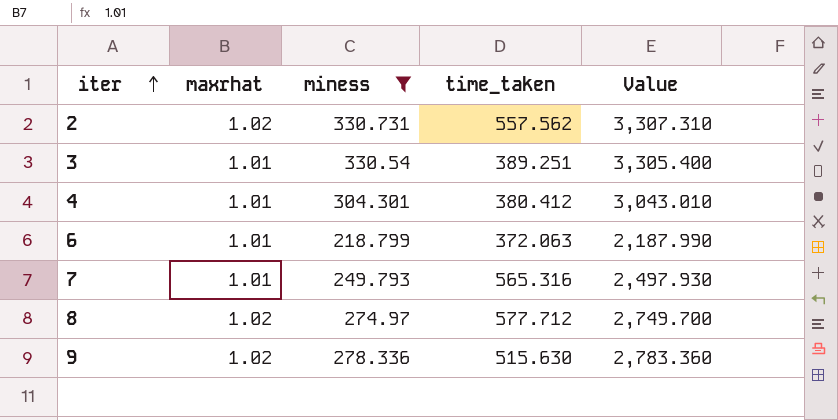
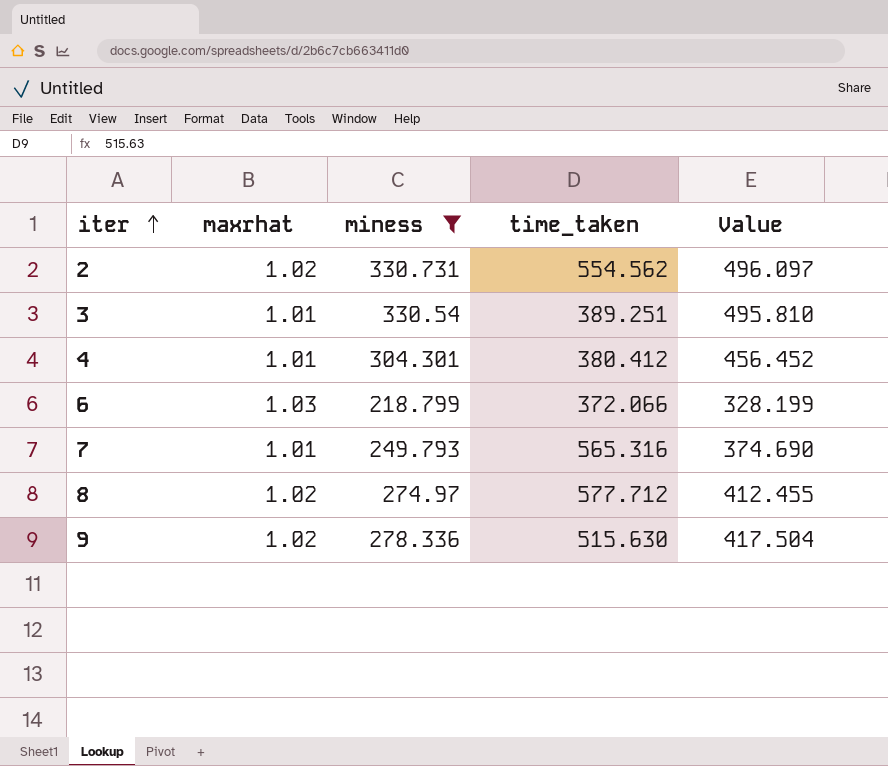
column Value | formula: [miness] * 10 -> [miness] * 1.5
2 | time_taken: 557.562 -> 554.562
6 | maxrhat: 1.01 -> 1.03
6 | time_taken: 372.063 -> 372.066

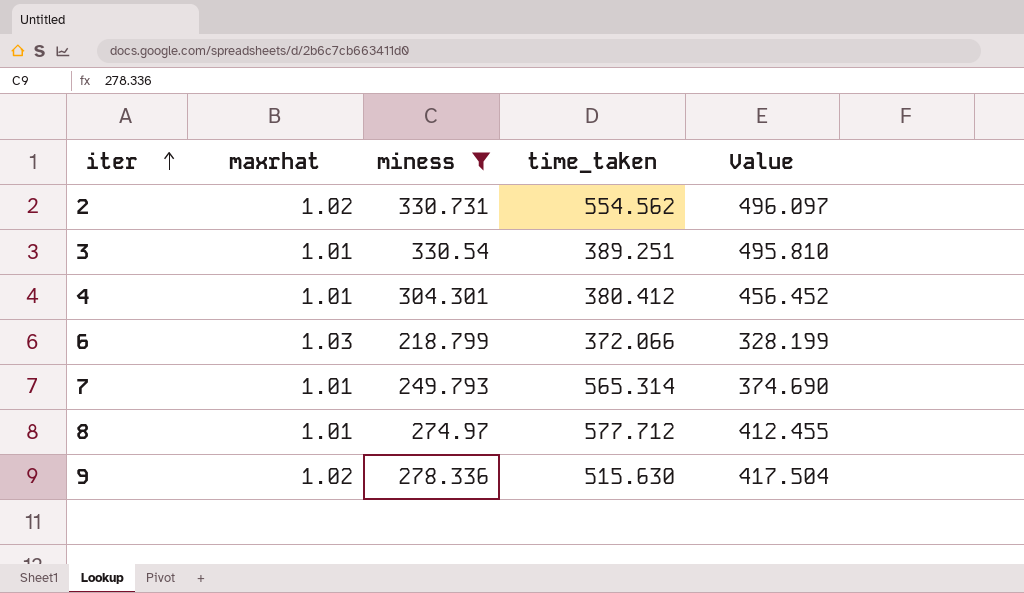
7 | time_taken: 565.316 -> 565.314
8 | maxrhat: 1.02 -> 1.01

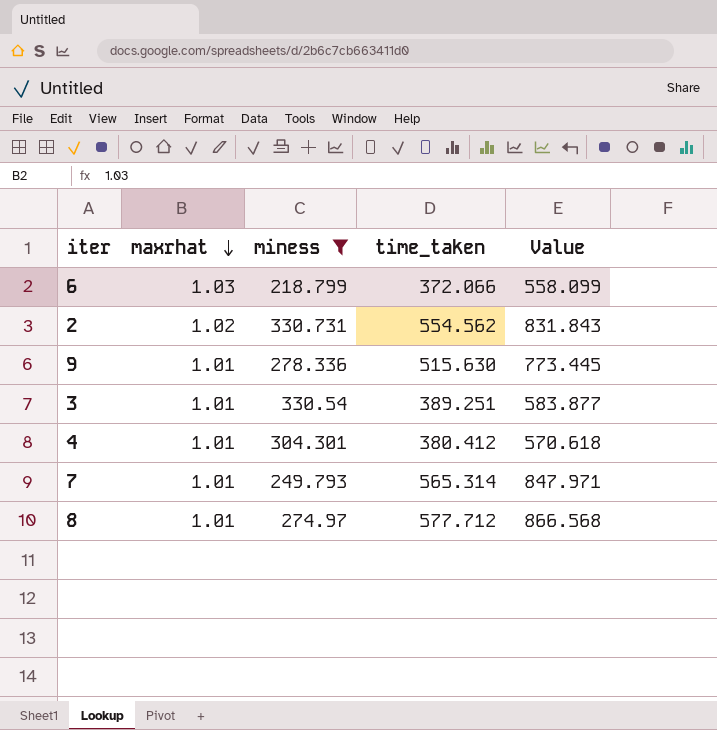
row order: iter ascending -> maxrhat descending
column Value | formula: [miness] * 1.5 -> [time_taken] * 1.5
9 | maxrhat: 1.02 -> 1.01

